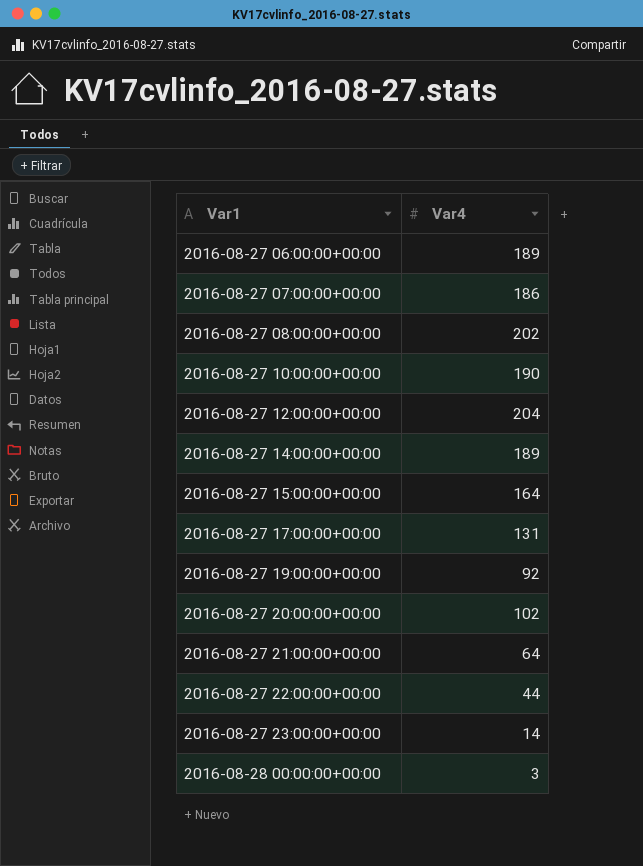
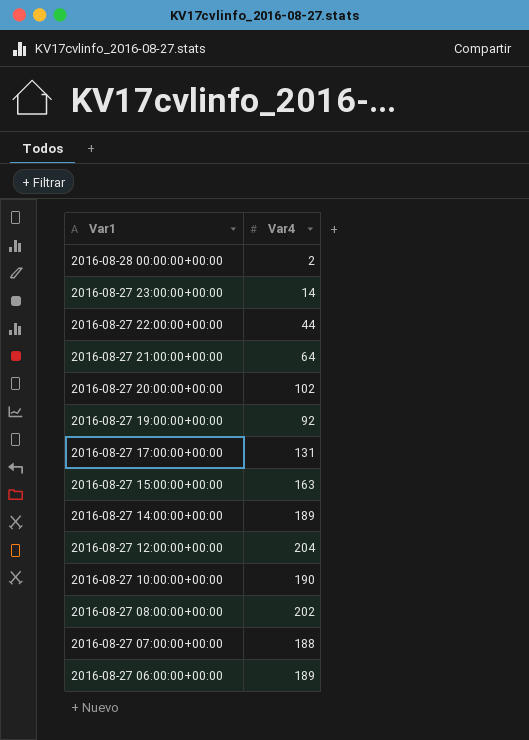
row order: Var1 ascending -> Var1 descending
2016-08-28 00:00:00+00:00 | Var4: 3 -> 2
2016-08-27 15:00:00+00:00 | Var4: 164 -> 163
2016-08-27 07:00:00+00:00 | Var4: 186 -> 188

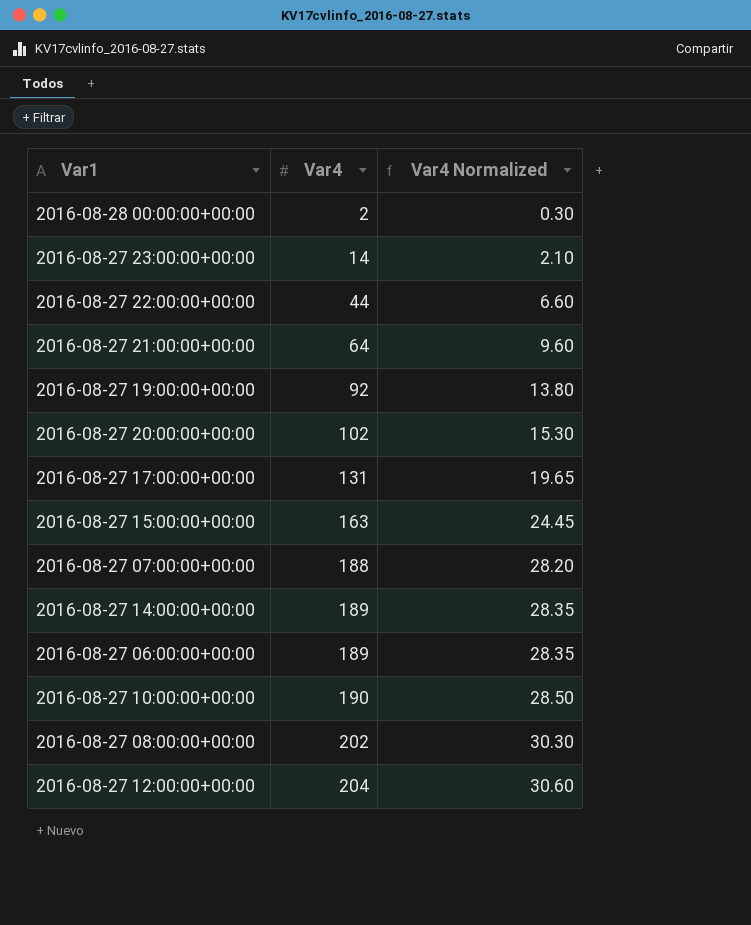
row order: Var1 descending -> Var4 ascending
column Var4 Normalized | formula: none -> [Var4] * 0.15

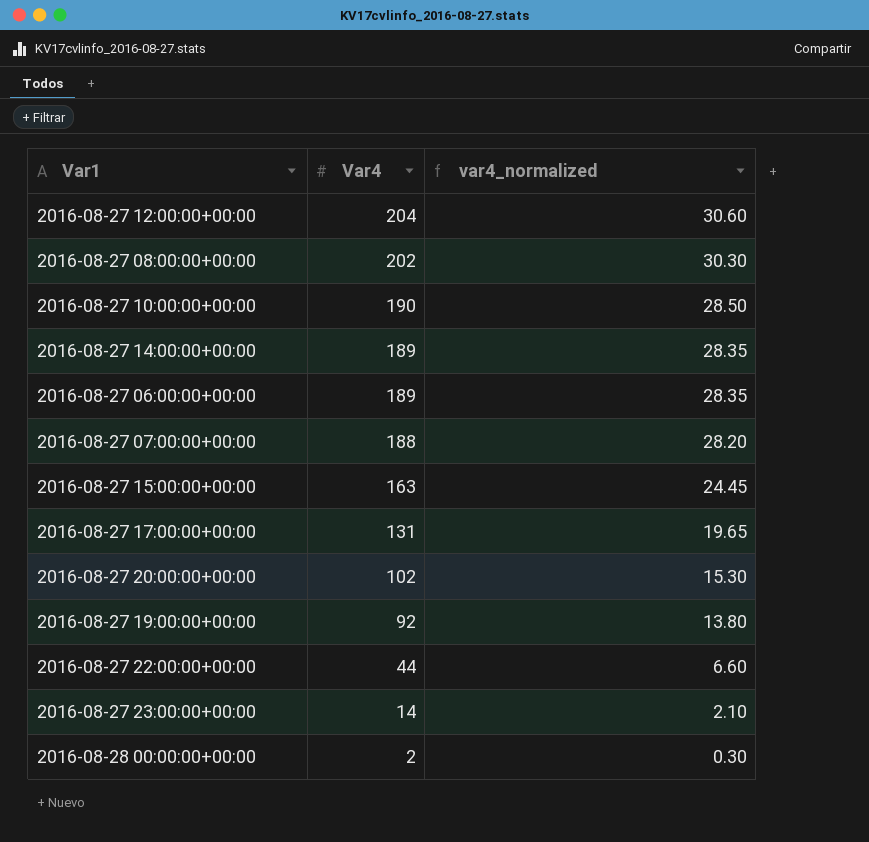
row order: Var4 ascending -> Var4 descending
column name: Var4 Normalized -> var4_normalized
row 2016-08-27 21:00:00+00:00: 64 | 9.60 -> none

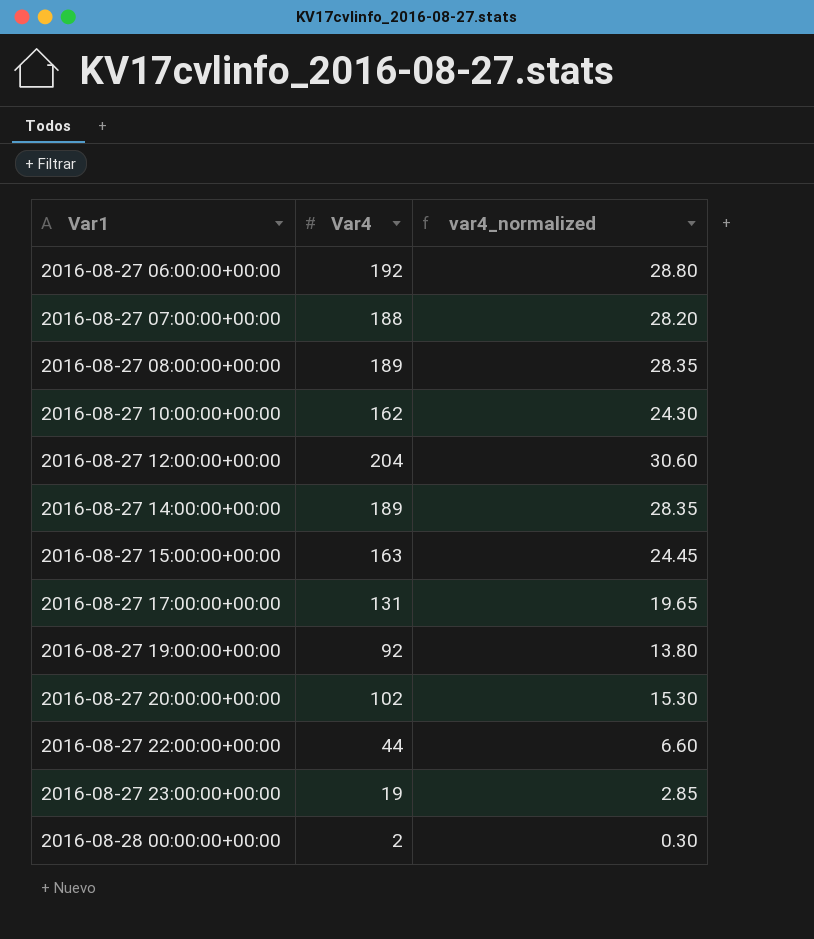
row order: Var4 descending -> Var1 ascending
2016-08-27 06:00:00+00:00 | Var4: 189 -> 192
2016-08-27 06:00:00+00:00 | var4_normalized: 28.35 -> 28.80
2016-08-27 08:00:00+00:00 | Var4: 202 -> 189
2016-08-27 08:00:00+00:00 | var4_normalized: 30.30 -> 28.35
2016-08-27 10:00:00+00:00 | Var4: 190 -> 162
2016-08-27 10:00:00+00:00 | var4_normalized: 28.50 -> 24.30
2016-08-27 23:00:00+00:00 | Var4: 14 -> 19
2016-08-27 23:00:00+00:00 | var4_normalized: 2.10 -> 2.85

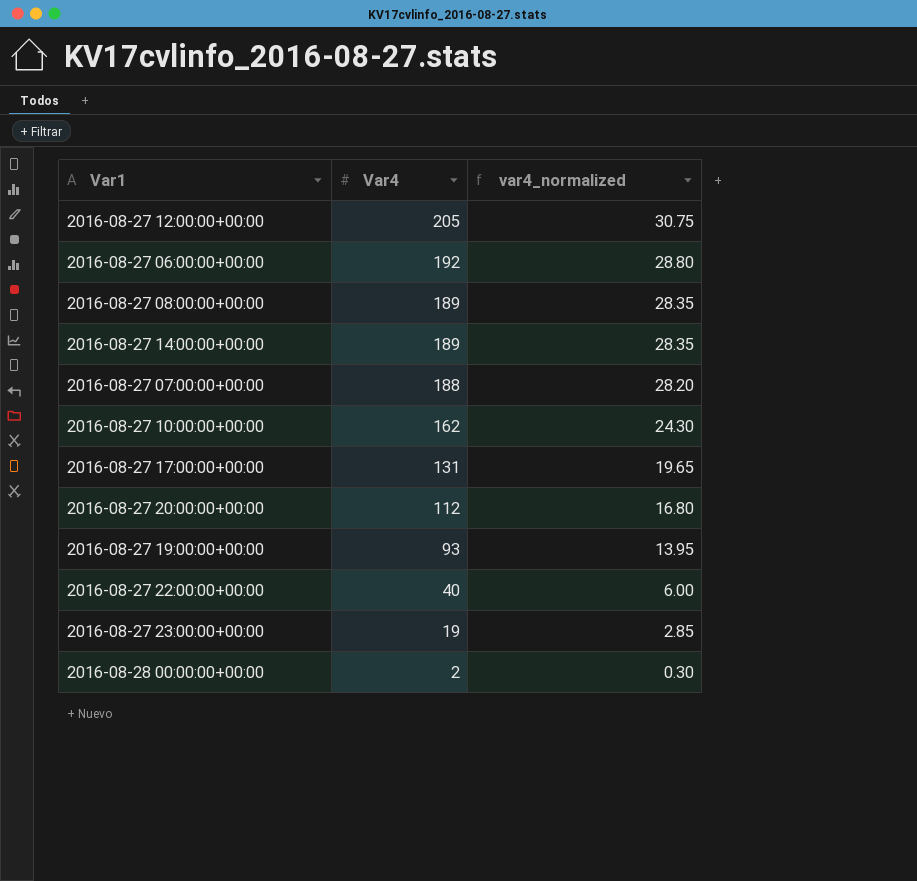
row order: Var1 ascending -> Var4 descending
row 2016-08-27 15:00:00+00:00: 163 | 24.45 -> none
2016-08-27 12:00:00+00:00 | Var4: 204 -> 205
2016-08-27 12:00:00+00:00 | var4_normalized: 30.60 -> 30.75
2016-08-27 20:00:00+00:00 | Var4: 102 -> 112
2016-08-27 20:00:00+00:00 | var4_normalized: 15.30 -> 16.80
2016-08-27 19:00:00+00:00 | Var4: 92 -> 93
2016-08-27 19:00:00+00:00 | var4_normalized: 13.80 -> 13.95
2016-08-27 22:00:00+00:00 | Var4: 44 -> 40
2016-08-27 22:00:00+00:00 | var4_normalized: 6.60 -> 6.00

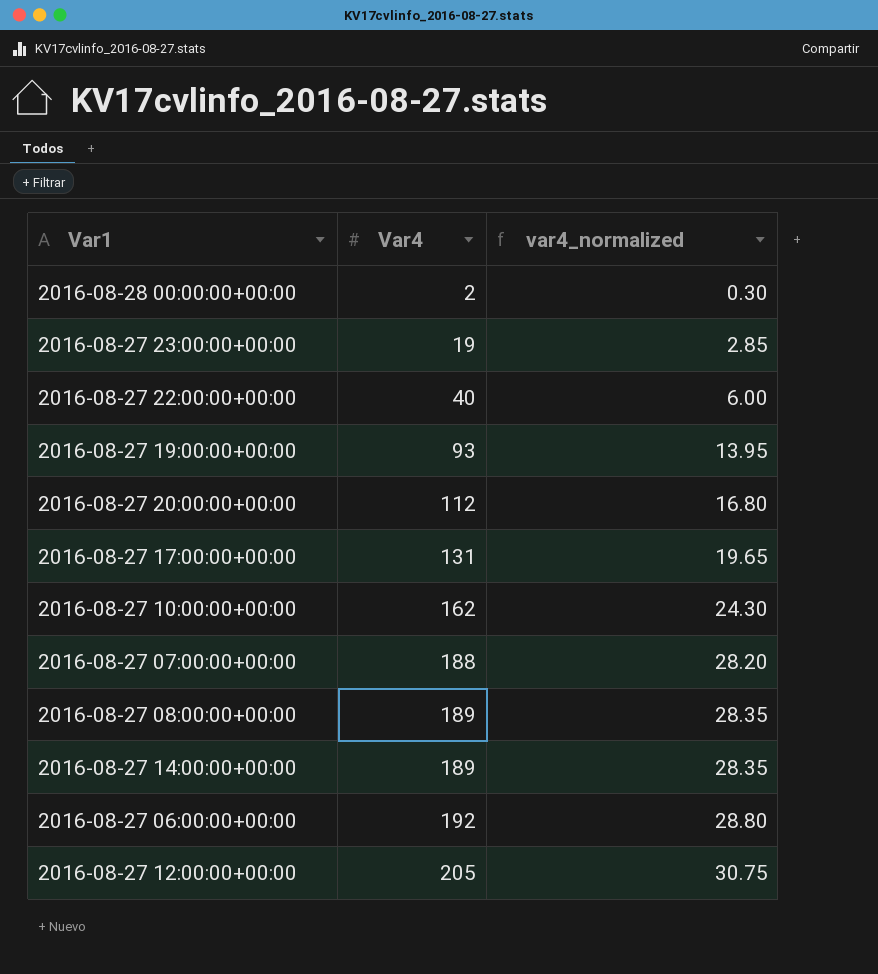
row order: Var4 descending -> Var4 ascending

